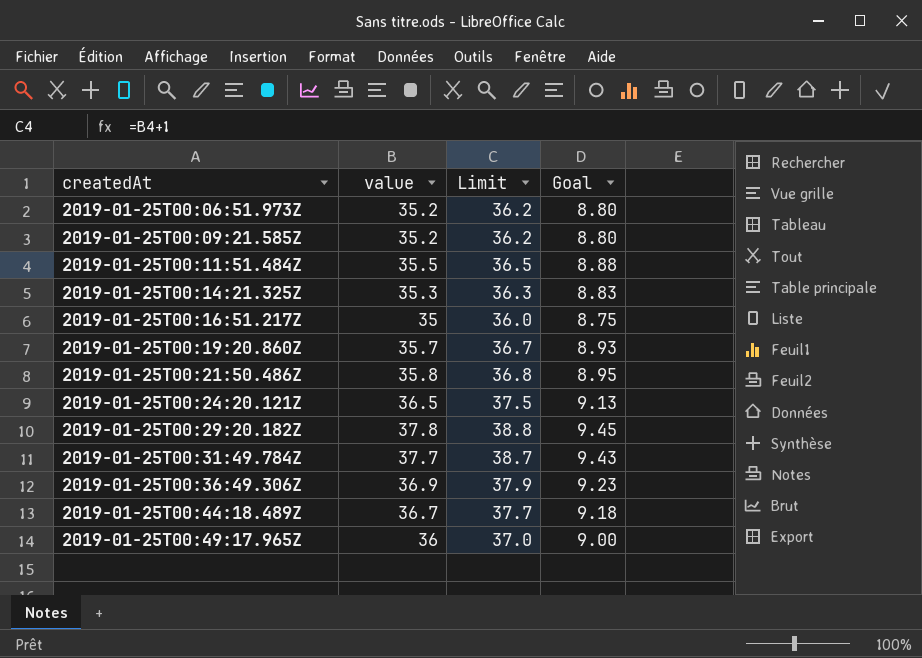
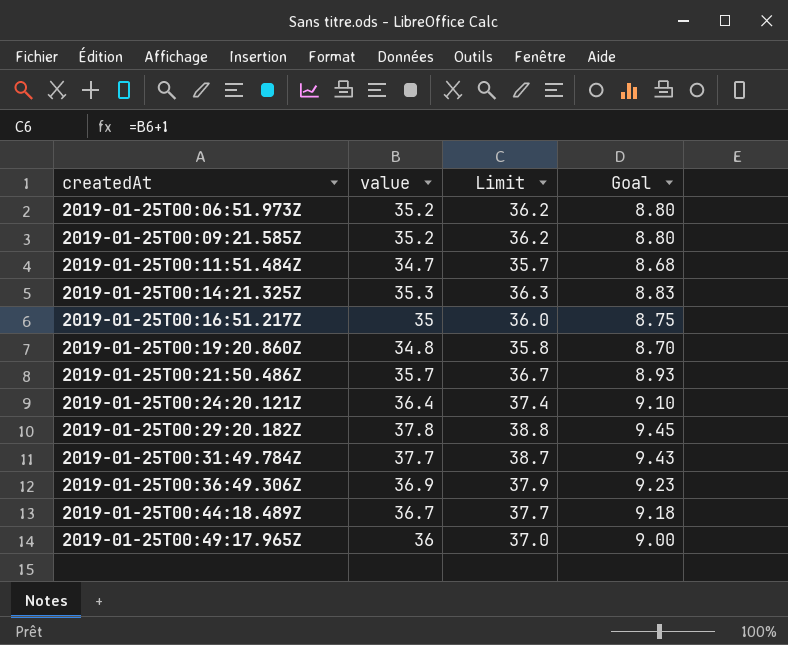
2019-01-25T00:11:51.484Z | value: 35.5 -> 34.7
2019-01-25T00:11:51.484Z | Limit: 36.5 -> 35.7
2019-01-25T00:11:51.484Z | Goal: 8.88 -> 8.68
2019-01-25T00:19:20.860Z | value: 35.7 -> 34.8
2019-01-25T00:19:20.860Z | Limit: 36.7 -> 35.8
2019-01-25T00:19:20.860Z | Goal: 8.93 -> 8.70
2019-01-25T00:21:50.486Z | value: 35.8 -> 35.7
2019-01-25T00:21:50.486Z | Limit: 36.8 -> 36.7
2019-01-25T00:21:50.486Z | Goal: 8.95 -> 8.93
2019-01-25T00:24:20.121Z | value: 36.5 -> 36.4
2019-01-25T00:24:20.121Z | Limit: 37.5 -> 37.4
2019-01-25T00:24:20.121Z | Goal: 9.13 -> 9.10

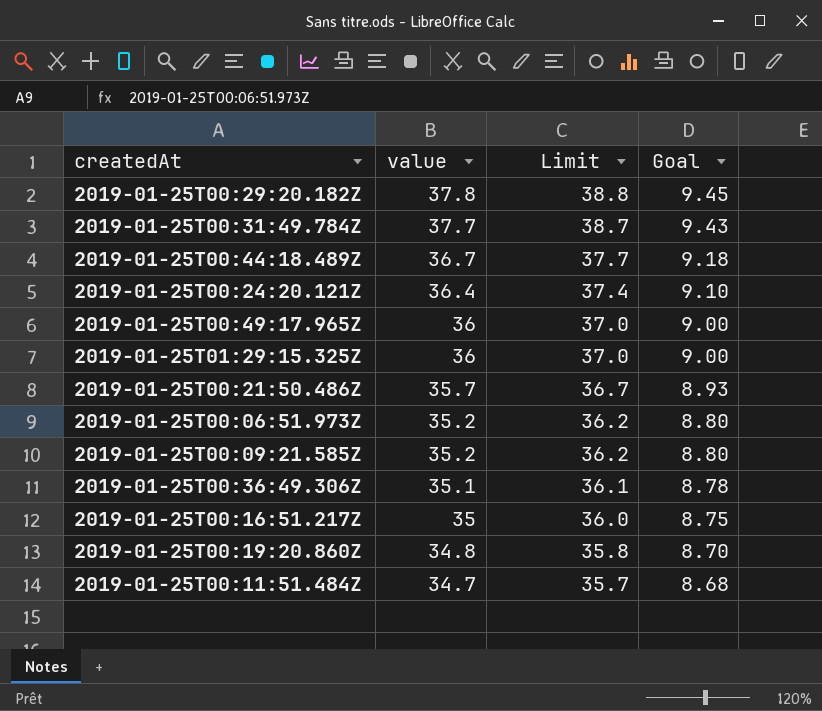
row order: createdAt ascending -> value descending
row 2019-01-25T00:14:21.325Z: 35.3 | 36.3 | 8.83 -> none
row 2019-01-25T01:29:15.325Z: none -> 36 | 37.0 | 9.00
2019-01-25T00:36:49.306Z | value: 36.9 -> 35.1
2019-01-25T00:36:49.306Z | Limit: 37.9 -> 36.1
2019-01-25T00:36:49.306Z | Goal: 9.23 -> 8.78

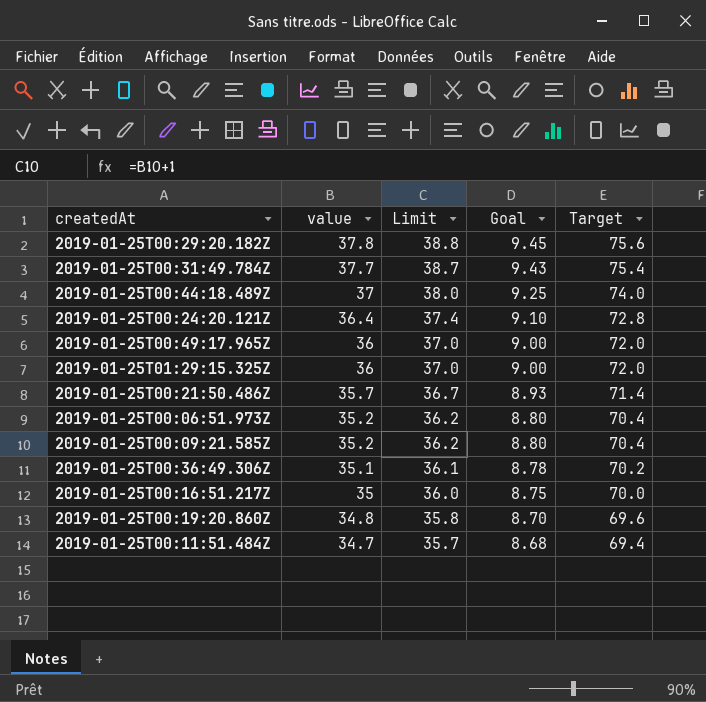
column Target | formula: none -> [value] * 2
2019-01-25T00:44:18.489Z | value: 36.7 -> 37
2019-01-25T00:44:18.489Z | Limit: 37.7 -> 38.0
2019-01-25T00:44:18.489Z | Goal: 9.18 -> 9.25

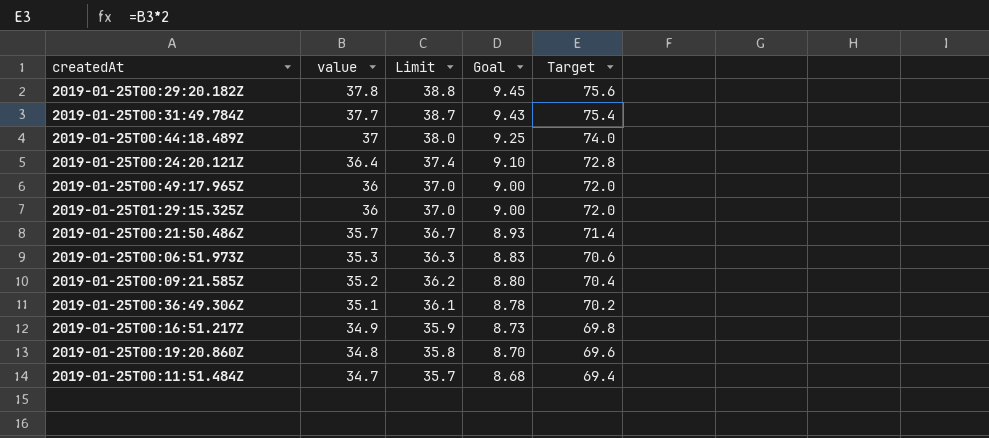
2019-01-25T00:06:51.973Z | value: 35.2 -> 35.3
2019-01-25T00:06:51.973Z | Limit: 36.2 -> 36.3
2019-01-25T00:06:51.973Z | Goal: 8.80 -> 8.83
2019-01-25T00:06:51.973Z | Target: 70.4 -> 70.6
2019-01-25T00:16:51.217Z | value: 35 -> 34.9
2019-01-25T00:16:51.217Z | Limit: 36.0 -> 35.9
2019-01-25T00:16:51.217Z | Goal: 8.75 -> 8.73
2019-01-25T00:16:51.217Z | Target: 70.0 -> 69.8

